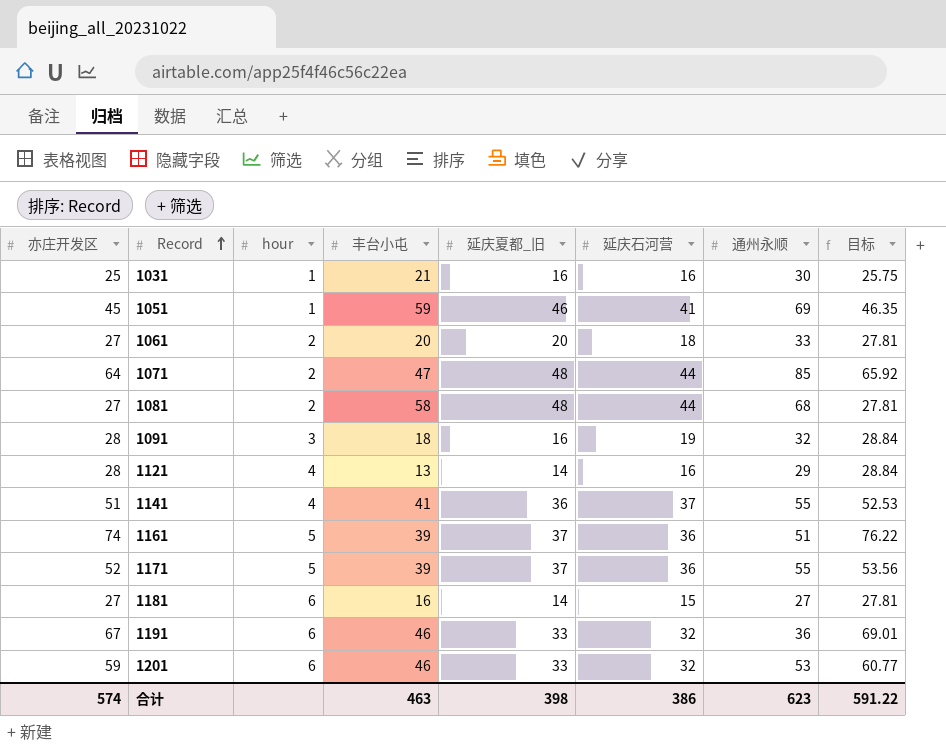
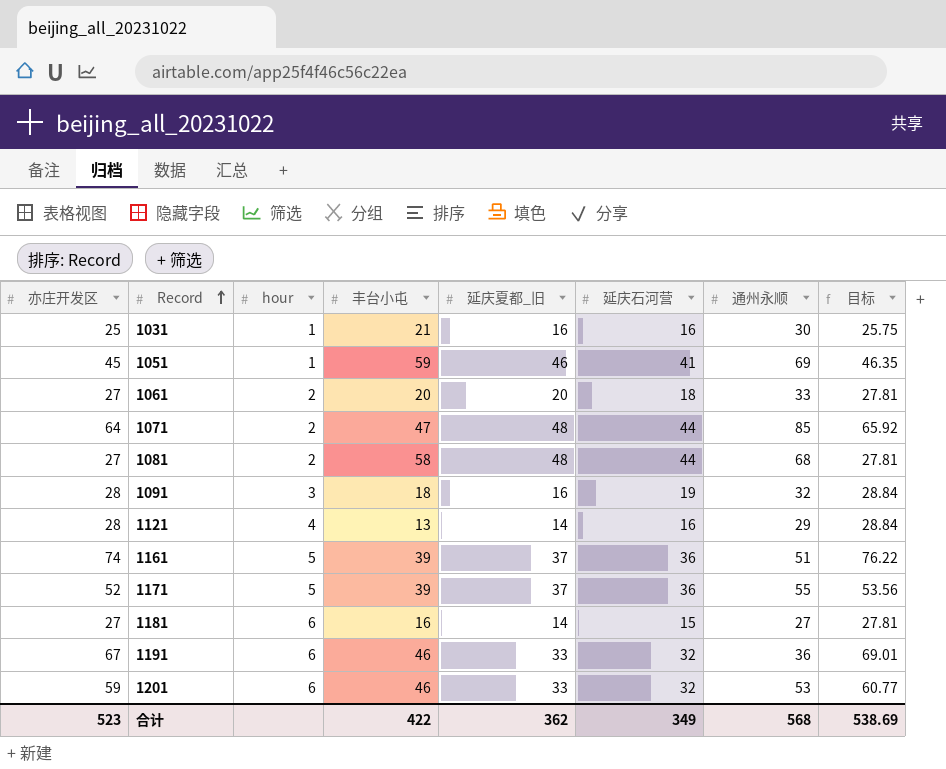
row 1141: 51 | 4 | 41 | 36 | 37 | 55 | 52.53 -> none
合计 | 亦庄开发区: 574 -> 523
合计 | 丰台小屯: 463 -> 422
合计 | 延庆夏都_旧: 398 -> 362
合计 | 延庆石河营: 386 -> 349
合计 | 通州永顺: 623 -> 568
合计 | 目标: 591.22 -> 538.69

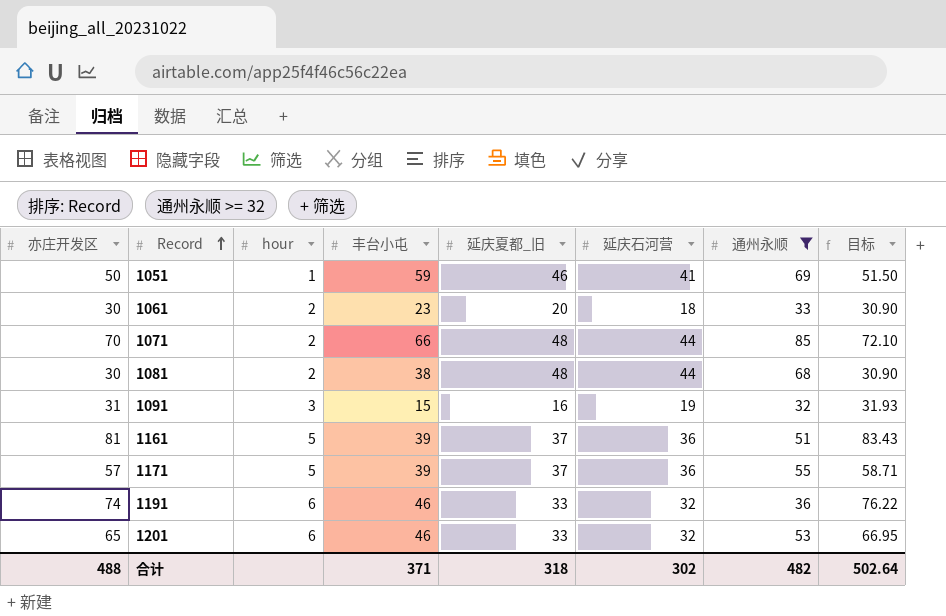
filter: none -> 通州永顺 >= 32
1051 | 亦庄开发区: 45 -> 50
1051 | 目标: 46.35 -> 51.50
1061 | 亦庄开发区: 27 -> 30
1061 | 丰台小屯: 20 -> 23
1061 | 目标: 27.81 -> 30.90
1071 | 亦庄开发区: 64 -> 70
1071 | 丰台小屯: 47 -> 66
1071 | 目标: 65.92 -> 72.10
1081 | 亦庄开发区: 27 -> 30
1081 | 丰台小屯: 58 -> 38
1081 | 目标: 27.81 -> 30.90
1091 | 亦庄开发区: 28 -> 31
1091 | 丰台小屯: 18 -> 15
1091 | 目标: 28.84 -> 31.93
1161 | 亦庄开发区: 74 -> 81
1161 | 目标: 76.22 -> 83.43
1171 | 亦庄开发区: 52 -> 57
1171 | 目标: 53.56 -> 58.71
1191 | 亦庄开发区: 67 -> 74
1191 | 目标: 69.01 -> 76.22
1201 | 亦庄开发区: 59 -> 65
1201 | 目标: 60.77 -> 66.95
合计 | 亦庄开发区: 523 -> 488
合计 | 丰台小屯: 422 -> 371
合计 | 延庆夏都_旧: 362 -> 318
合计 | 延庆石河营: 349 -> 302
合计 | 通州永顺: 568 -> 482
合计 | 目标: 538.69 -> 502.64

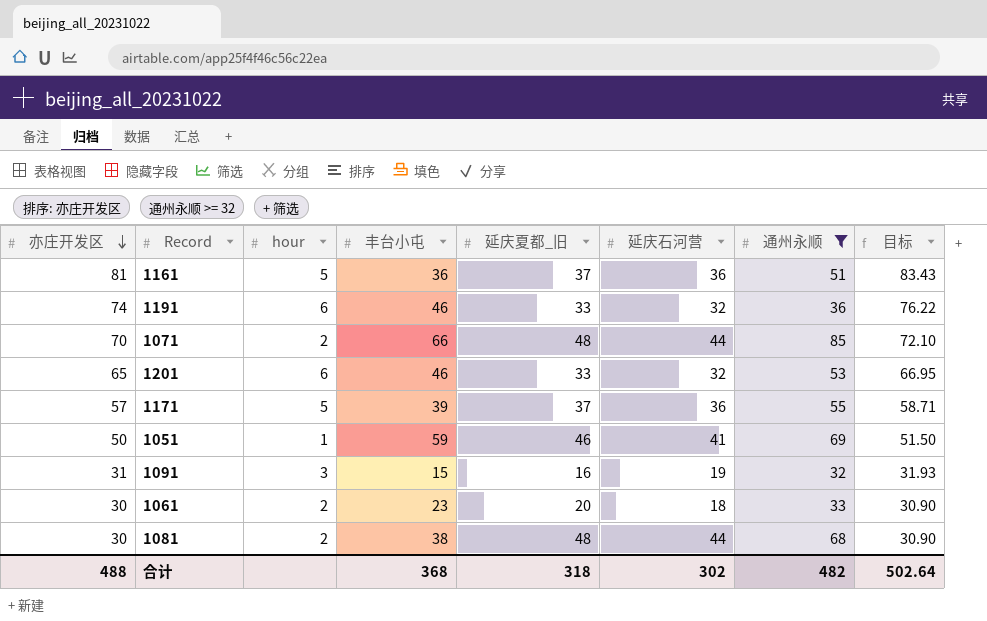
row order: Record ascending -> 亦庄开发区 descending
1161 | 丰台小屯: 39 -> 36
合计 | 丰台小屯: 371 -> 368

